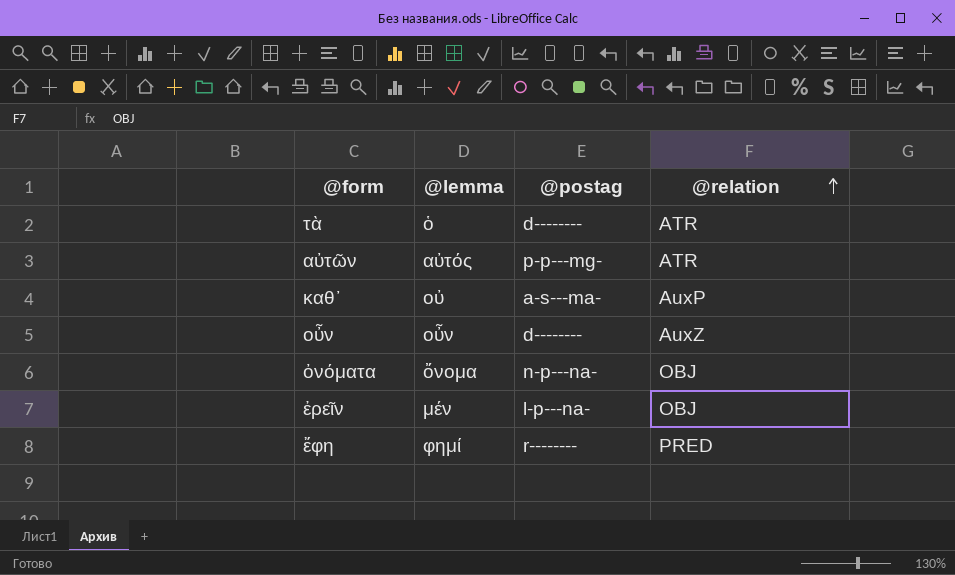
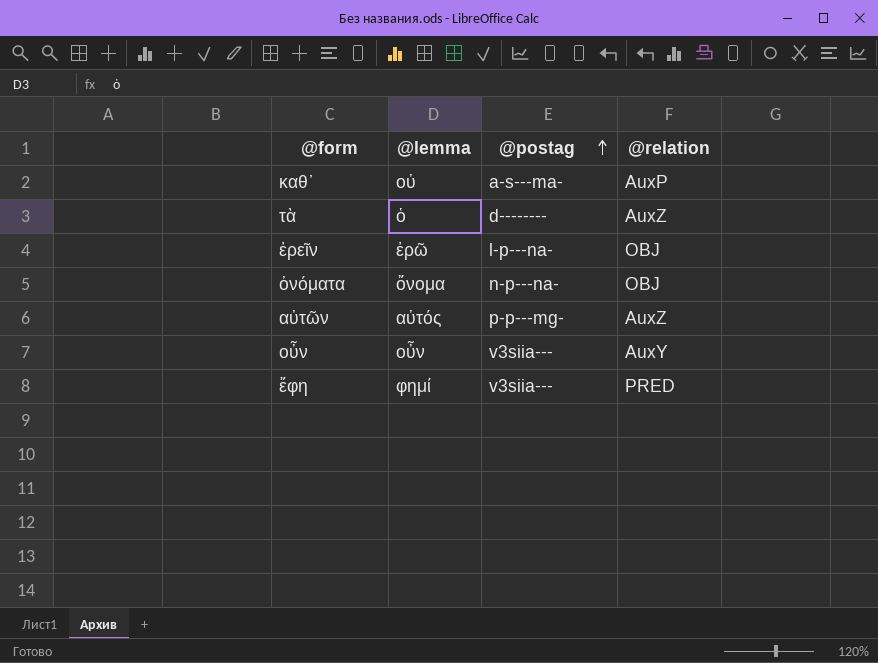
row order: @relation ascending -> @postag ascending
τὰ | @relation: ATR -> AuxZ
ἐρεῖν | @lemma: μέν -> ἐρῶ
αὐτῶν | @relation: ATR -> AuxZ
οὖν | @postag: d-------- -> v3siia---
οὖν | @relation: AuxZ -> AuxY
ἔφη | @postag: r-------- -> v3siia---

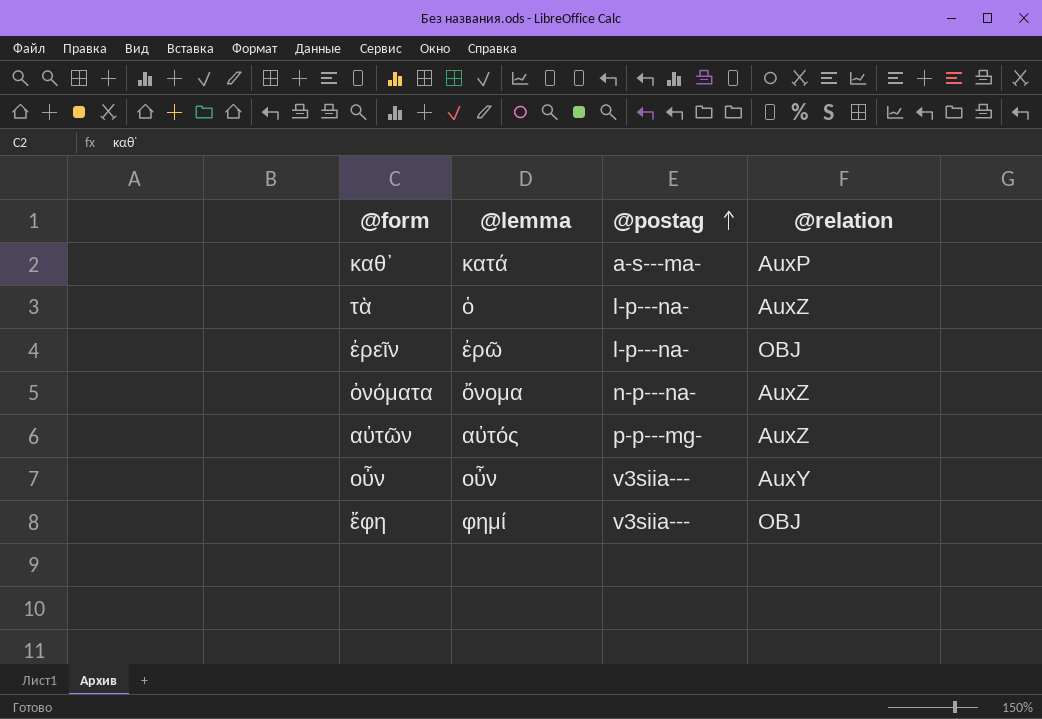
καθ᾽ | @lemma: οὐ -> κατά
τὰ | @postag: d-------- -> l-p---na-
ὀνόματα | @relation: OBJ -> AuxZ
ἔφη | @relation: PRED -> OBJ

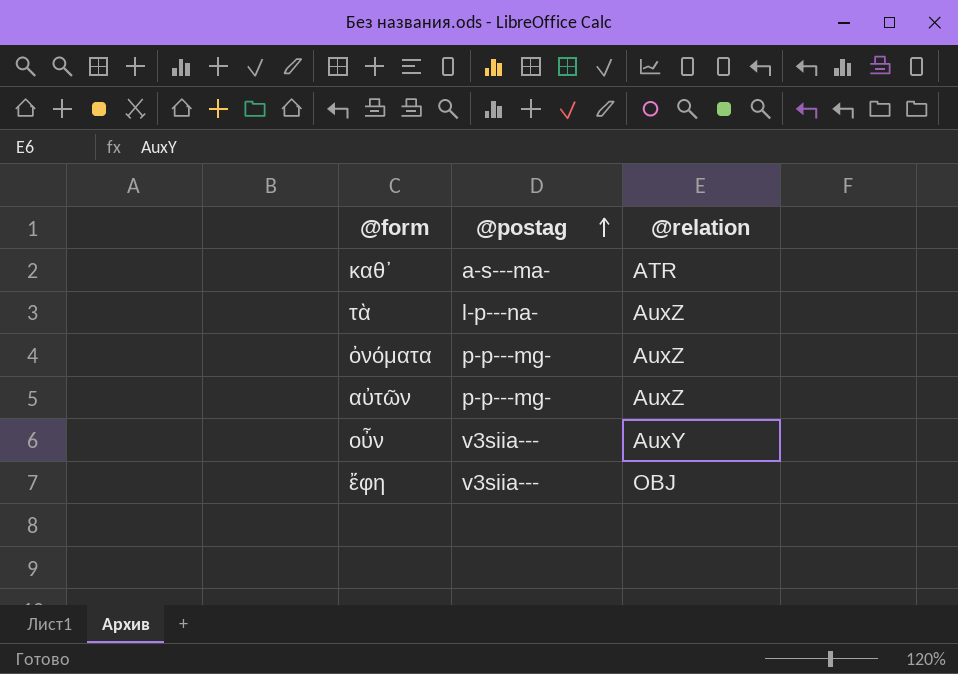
column @lemma | position: 2 -> none
row ἐρεῖν: ἐρῶ | l-p---na- | OBJ -> none
καθ᾽ | @relation: AuxP -> ATR
ὀνόματα | @postag: n-p---na- -> p-p---mg-

